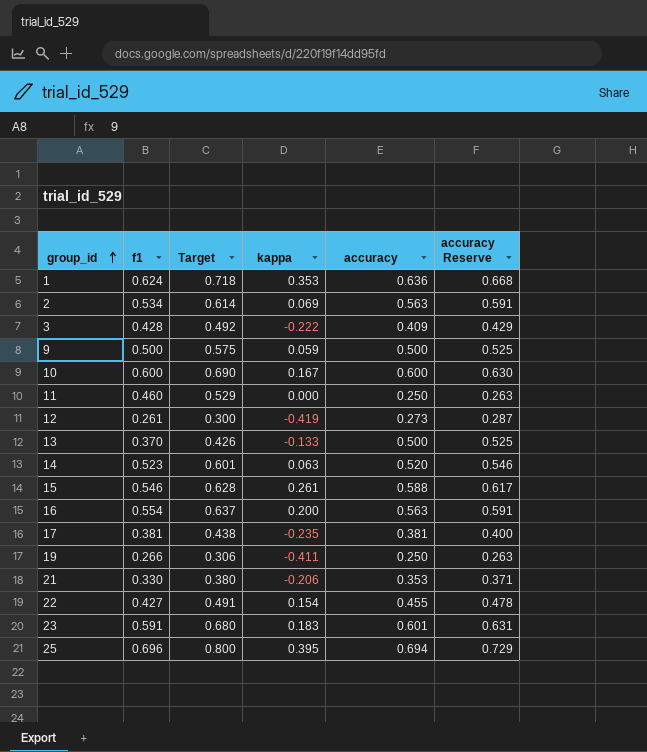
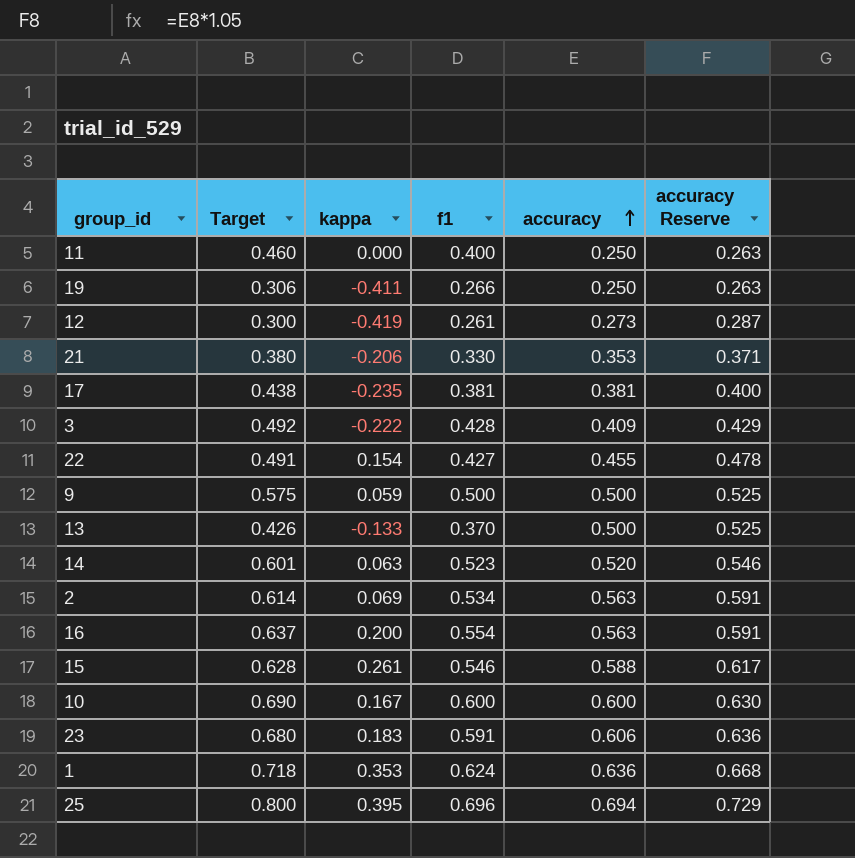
row order: group_id ascending -> accuracy ascending
column f1 | position: 2 -> 4
11 | Target: 0.529 -> 0.460
11 | f1: 0.460 -> 0.400
23 | accuracy: 0.601 -> 0.606
23 | accuracy Reserve: 0.631 -> 0.636

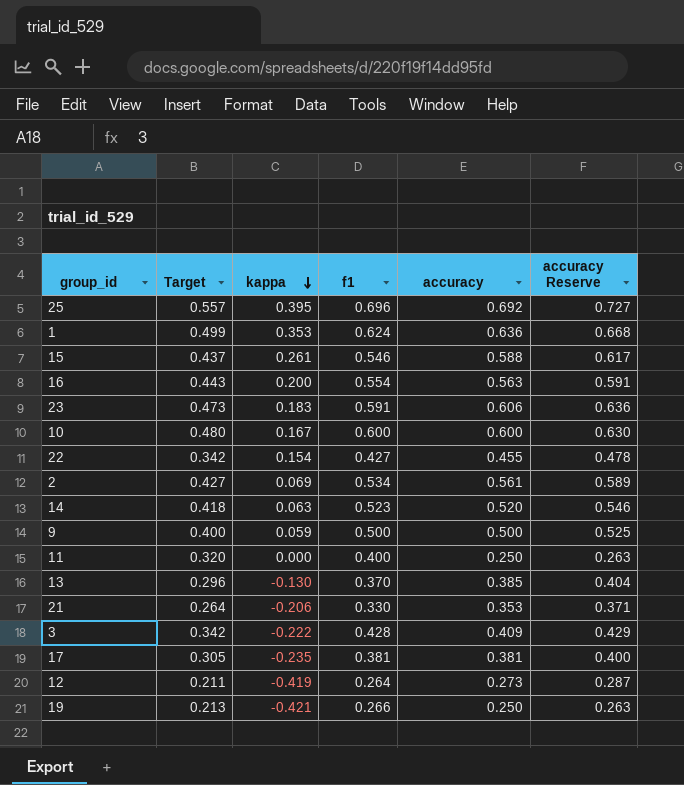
row order: accuracy ascending -> kappa descending
column Target | formula: [f1] * 1.15 -> [f1] * 0.8
25 | accuracy: 0.694 -> 0.692
25 | accuracy Reserve: 0.729 -> 0.727
2 | accuracy: 0.563 -> 0.561
2 | accuracy Reserve: 0.591 -> 0.589
13 | kappa: -0.133 -> -0.130
13 | accuracy: 0.500 -> 0.385
13 | accuracy Reserve: 0.525 -> 0.404
12 | f1: 0.261 -> 0.264
19 | kappa: -0.411 -> -0.421

